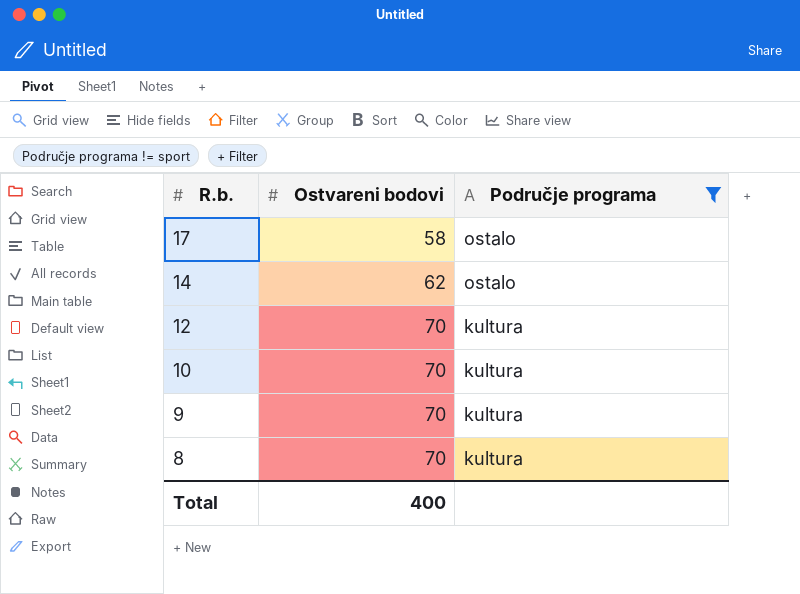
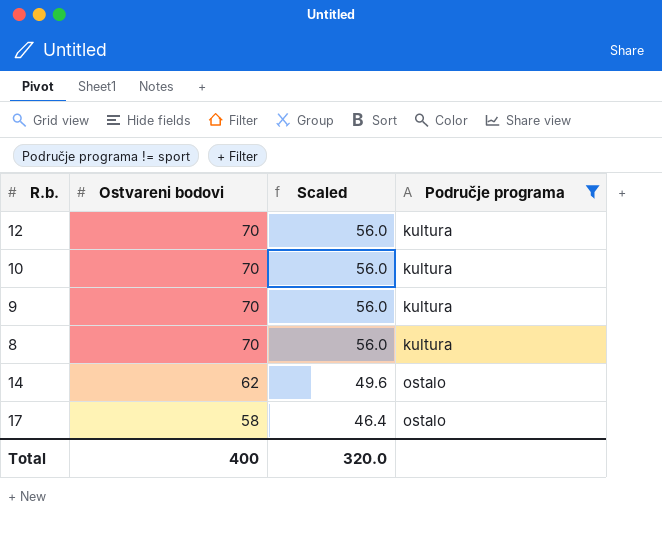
row order: R.b. descending -> Ostvareni bodovi descending
column Scaled | formula: none -> [Ostvareni bodovi] * 0.8

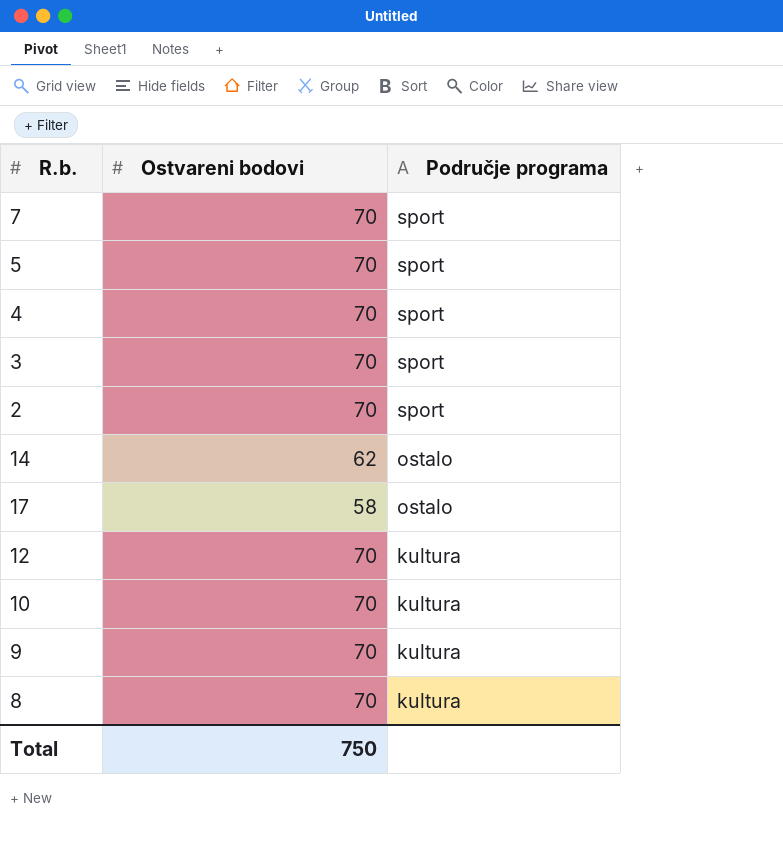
filter: Područje programa != sport -> none
row order: Ostvareni bodovi descending -> Područje programa descending
column Scaled | formula: [Ostvareni bodovi] * 0.8 -> none
Total | Ostvareni bodovi: 400 -> 750

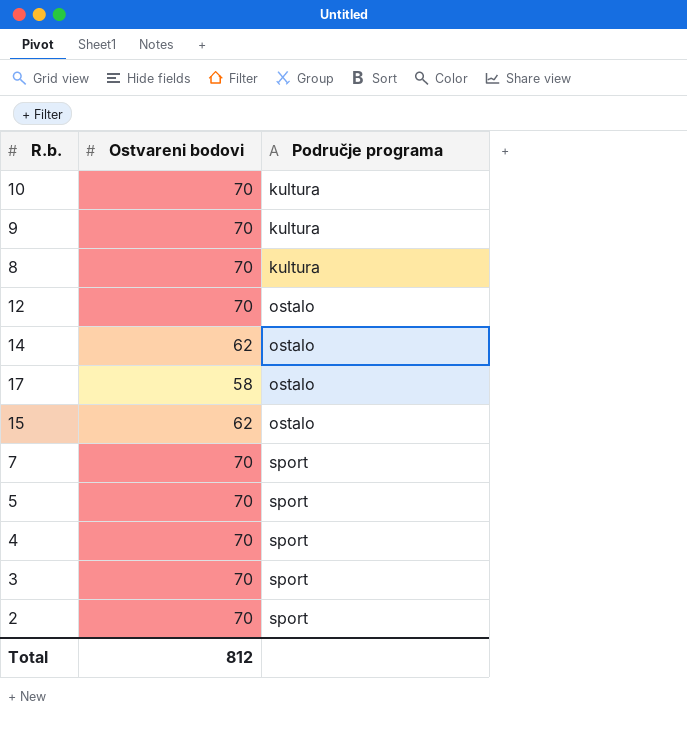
row order: Područje programa descending -> Područje programa ascending
12 | Područje programa: kultura -> ostalo
row 15: none -> 62 | ostalo
Total | Ostvareni bodovi: 750 -> 812

